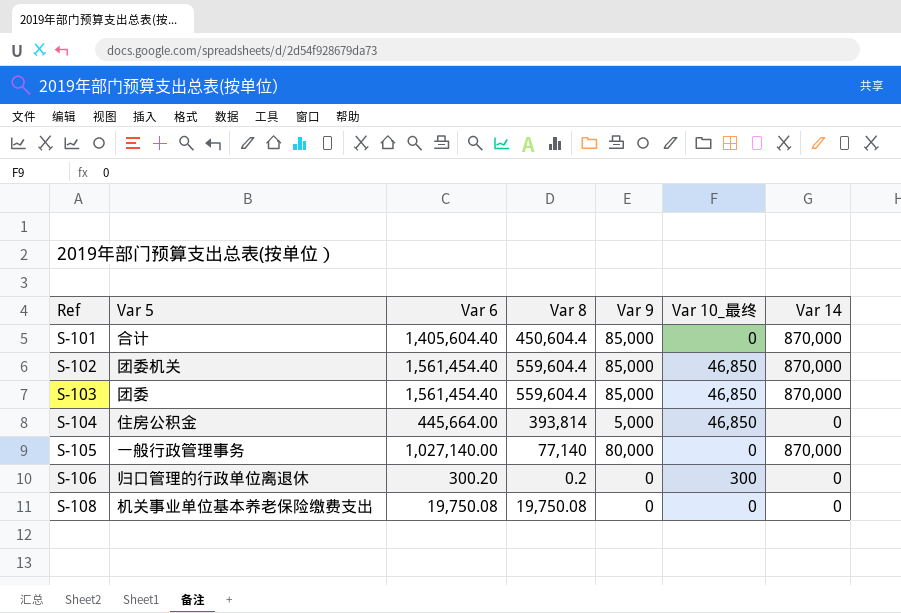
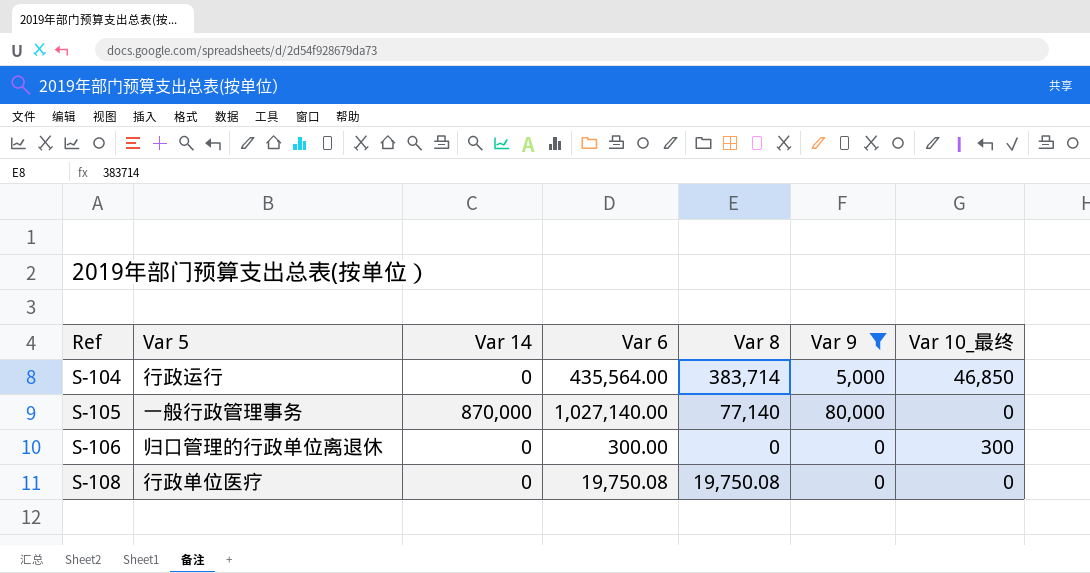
filter: none -> Var 9 != 85,000
column Var 14 | position: 7 -> 3
S-104 | Var 5: 住房公积金 -> 行政运行
S-104 | Var 6: 445,664.00 -> 435,564.00
S-104 | Var 8: 393,814 -> 383,714
S-106 | Var 6: 300.20 -> 300.00
S-106 | Var 8: 0.2 -> 0
S-108 | Var 5: 机关事业单位基本养老保险缴费支出 -> 行政单位医疗

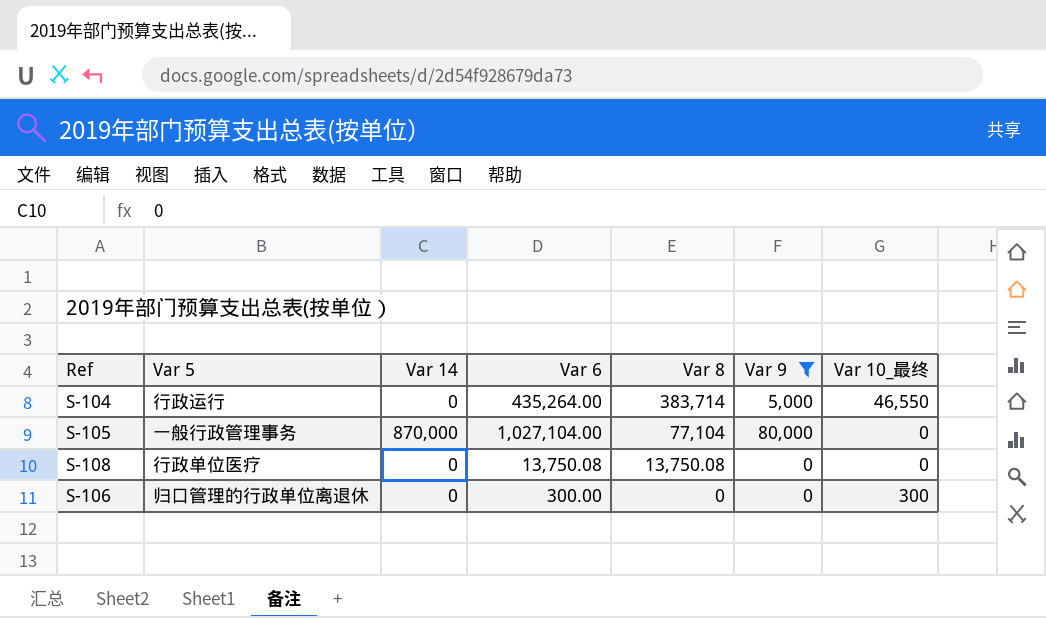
row order: Ref ascending -> Var 8 descending
S-104 | Var 6: 435,564.00 -> 435,264.00
S-104 | Var 10_最终: 46,850 -> 46,550
S-105 | Var 6: 1,027,140.00 -> 1,027,104.00
S-105 | Var 8: 77,140 -> 77,104
S-108 | Var 6: 19,750.08 -> 13,750.08
S-108 | Var 8: 19,750.08 -> 13,750.08

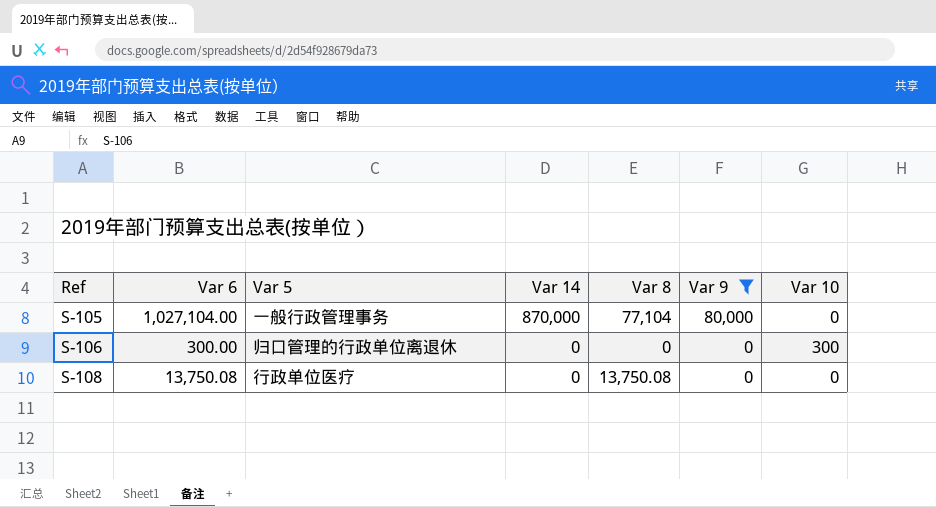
row order: Var 8 descending -> Ref ascending
column Var 6 | position: 4 -> 2
column name: Var 10_最终 -> Var 10
row S-104: 行政运行 | 0 | 435,264.00 | 383,714 | 5,000 | 46,550 -> none

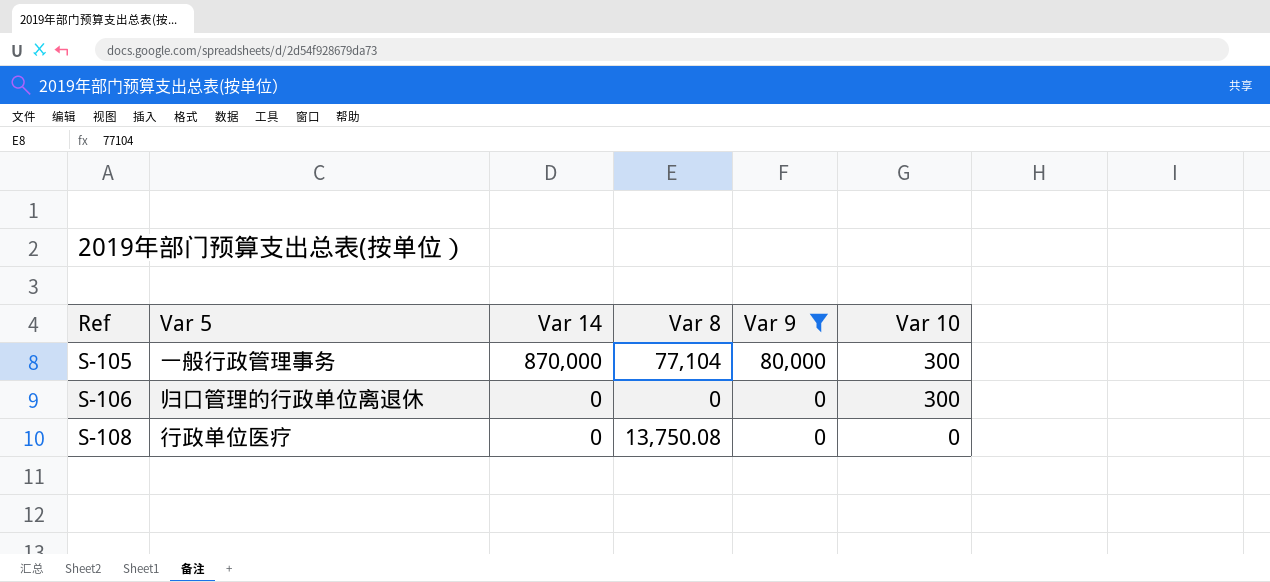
column Var 6 | formula: [Var 14] + [Var 8] + [Var 9] + [Var 10] -> none
S-105 | Var 10: 0 -> 300

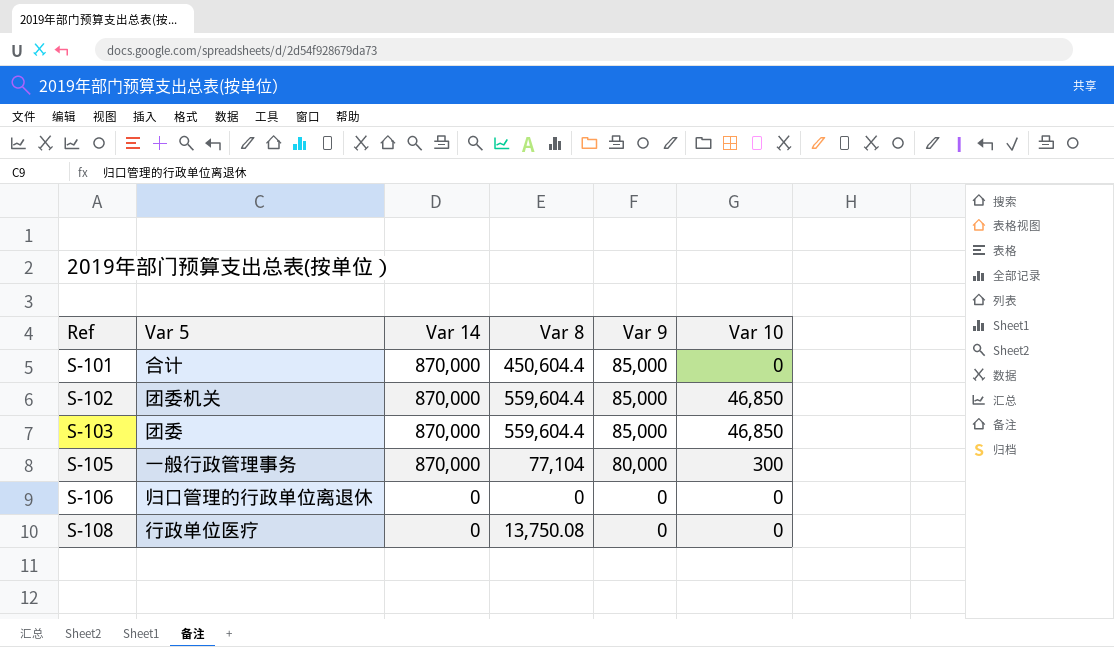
filter: Var 9 != 85,000 -> none
S-106 | Var 10: 300 -> 0

